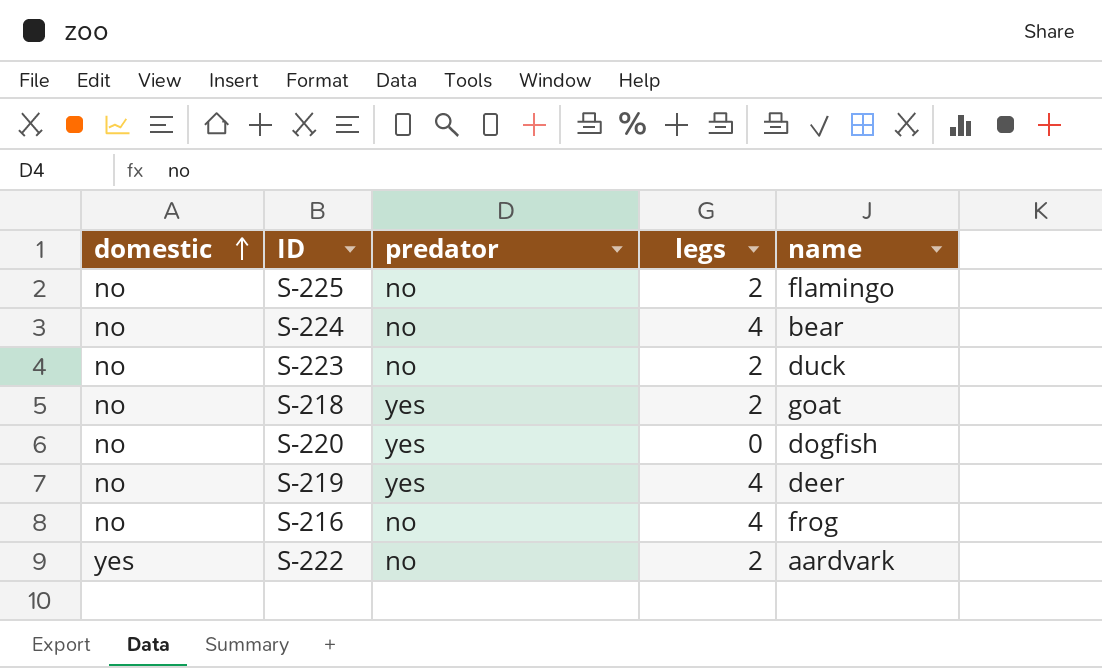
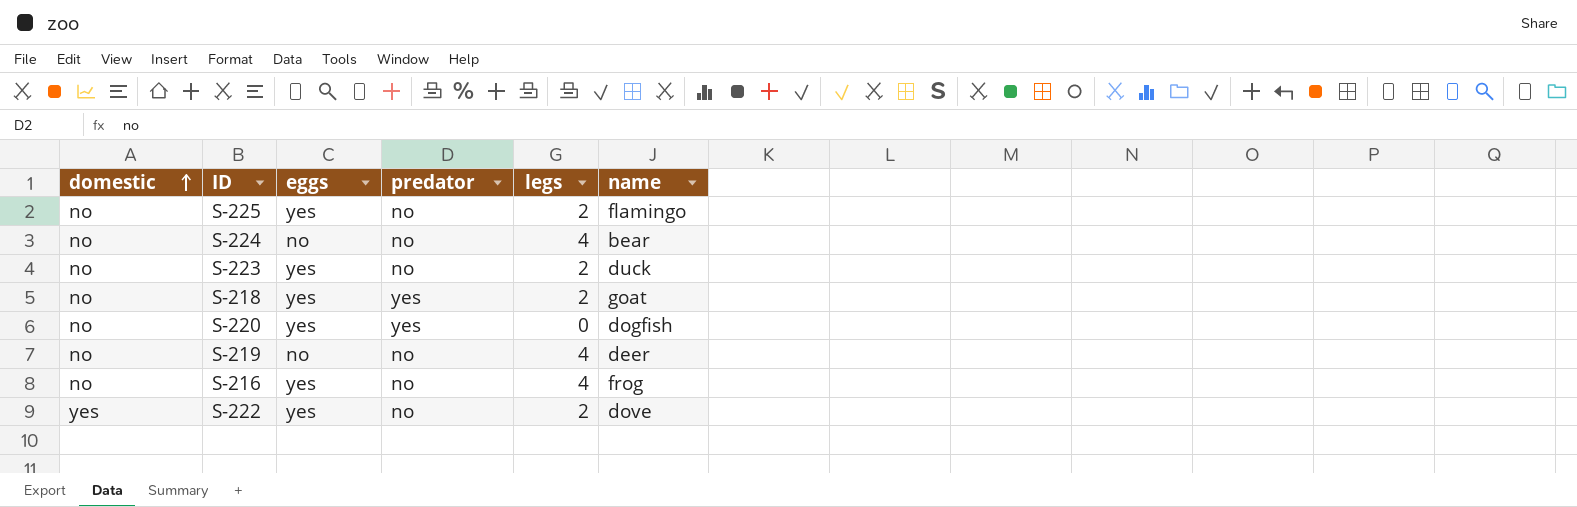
column eggs | position: none -> 3
S-219 | predator: yes -> no
S-222 | name: aardvark -> dove

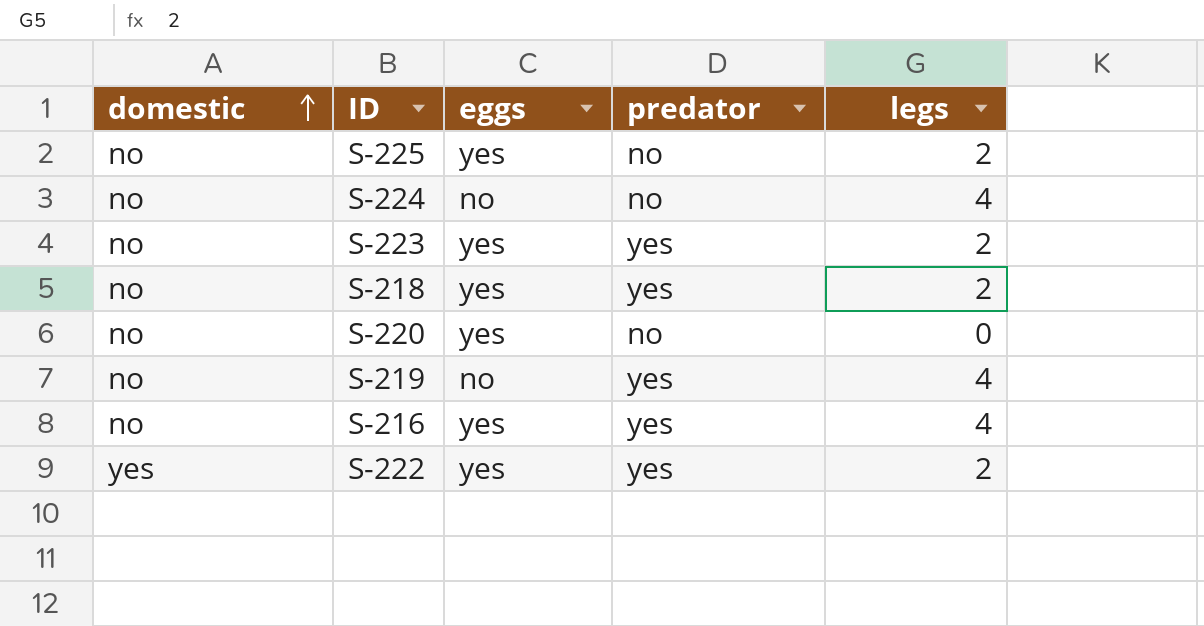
column name | position: 6 -> none
S-223 | predator: no -> yes
S-220 | predator: yes -> no
S-219 | predator: no -> yes
S-216 | predator: no -> yes
S-222 | predator: no -> yes

